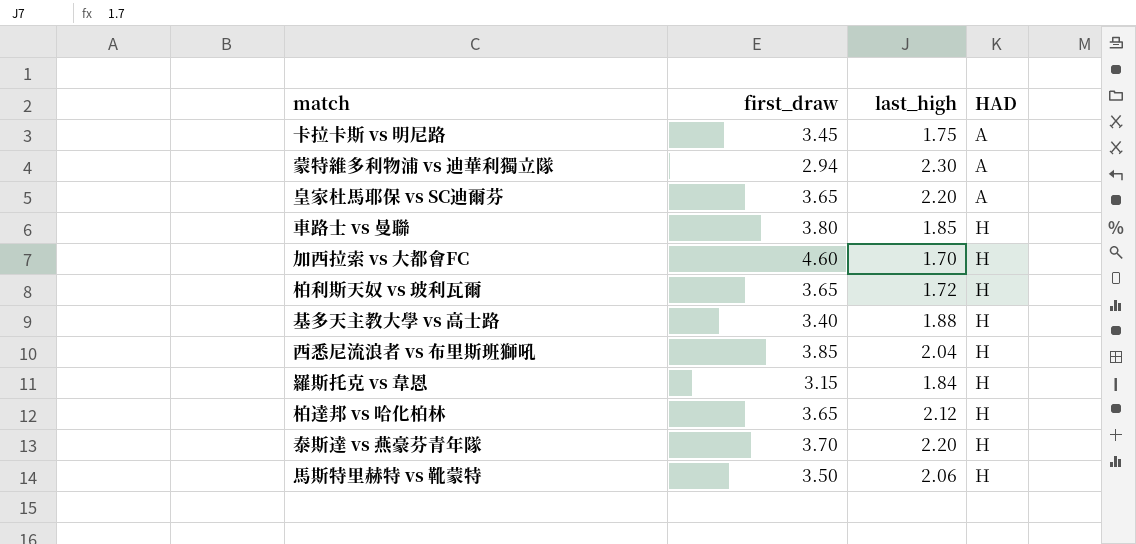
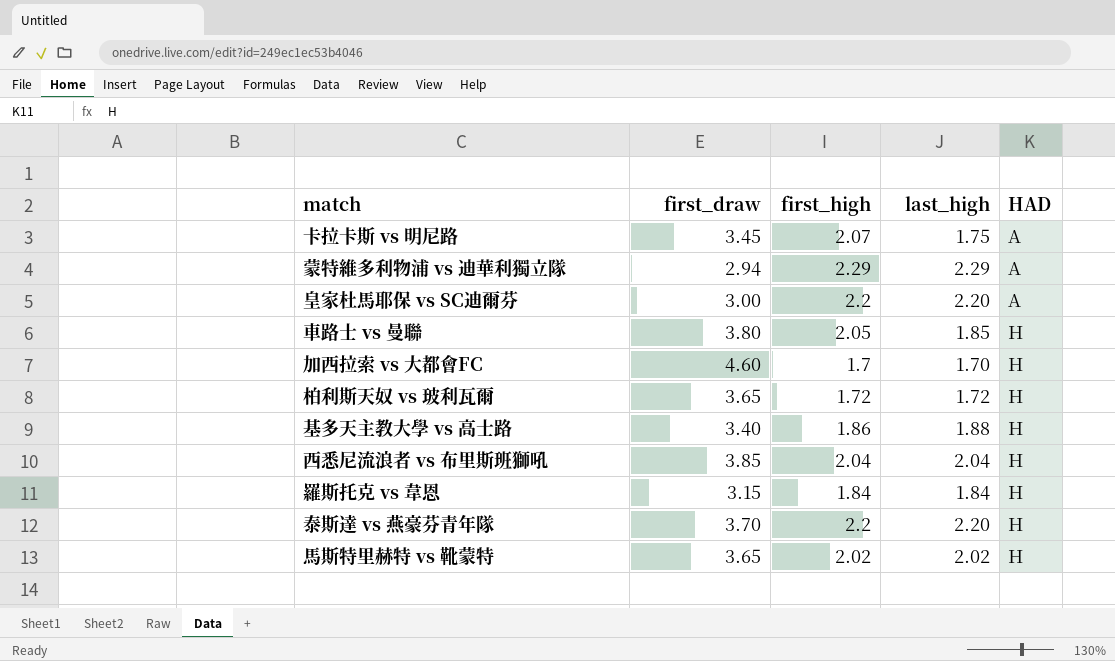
column first_high | position: none -> 3
row 柏達邦 vs 哈化柏林: 3.65 | 2.12 | H -> none
蒙特維多利物浦 vs 迪華利獨立隊 | last_high: 2.30 -> 2.29
皇家杜馬耶保 vs SC迪爾芬 | first_draw: 3.65 -> 3.00
馬斯特里赫特 vs 靴蒙特 | first_draw: 3.50 -> 3.65
馬斯特里赫特 vs 靴蒙特 | last_high: 2.06 -> 2.02

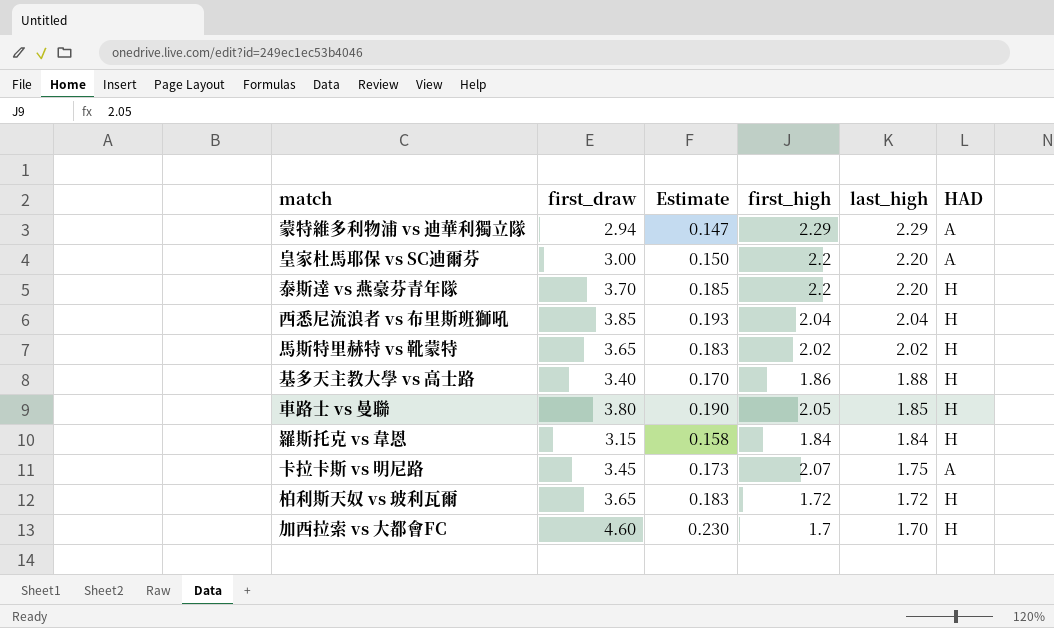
row order: HAD ascending -> last_high descending
column Estimate | formula: none -> [first_draw] * 0.05

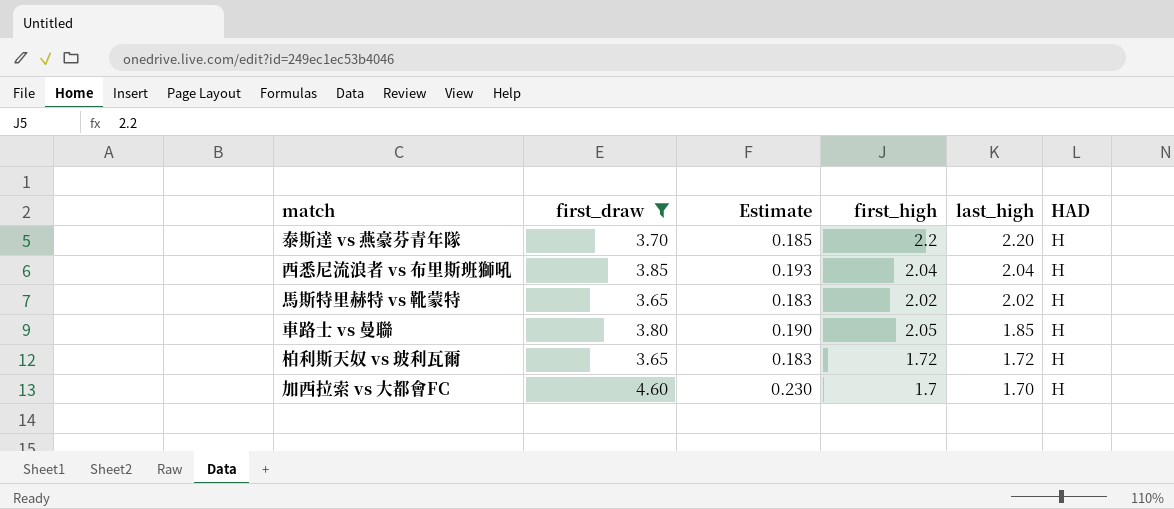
filter: none -> first_draw >= 3.65

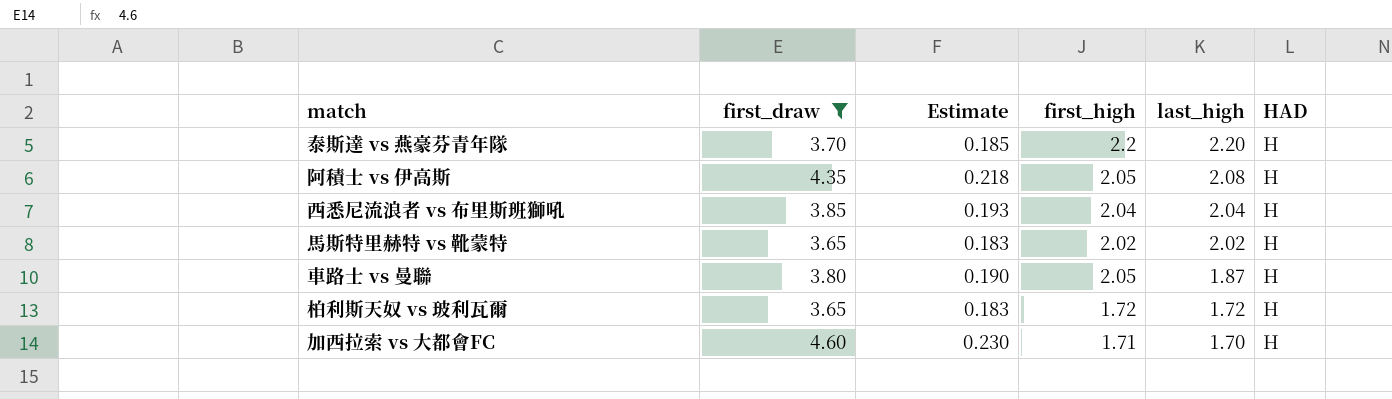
row 阿積士 vs 伊高斯: none -> 4.35 | 0.218 | 2.05 | 2.08 | H
車路士 vs 曼聯 | last_high: 1.85 -> 1.87
加西拉索 vs 大都會FC | first_high: 1.7 -> 1.71

